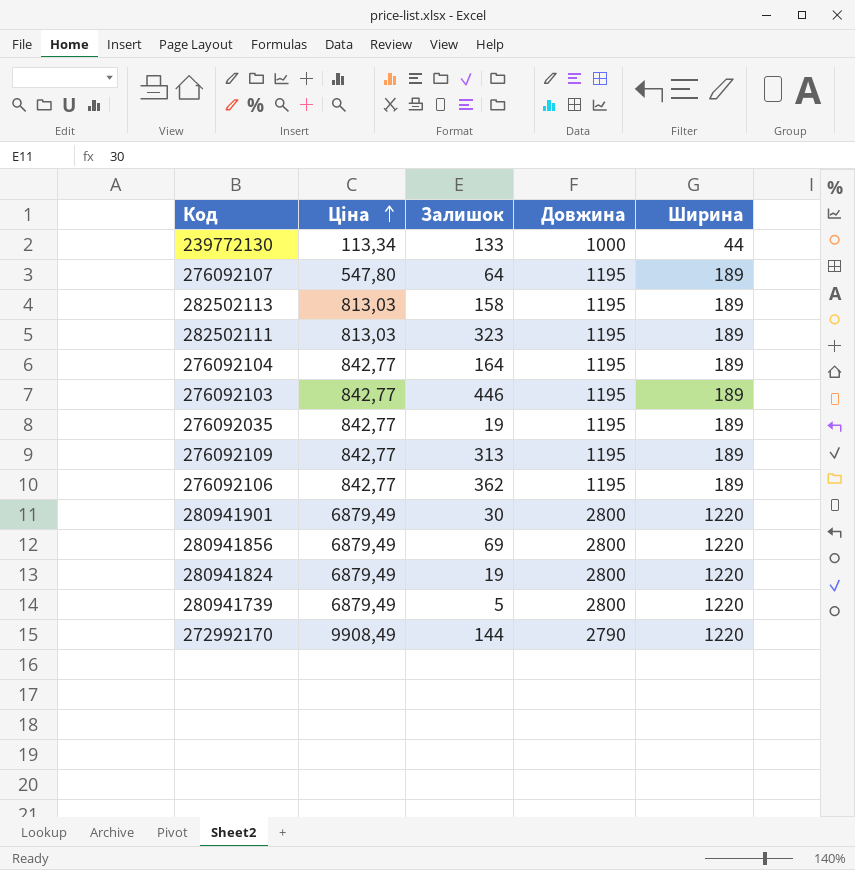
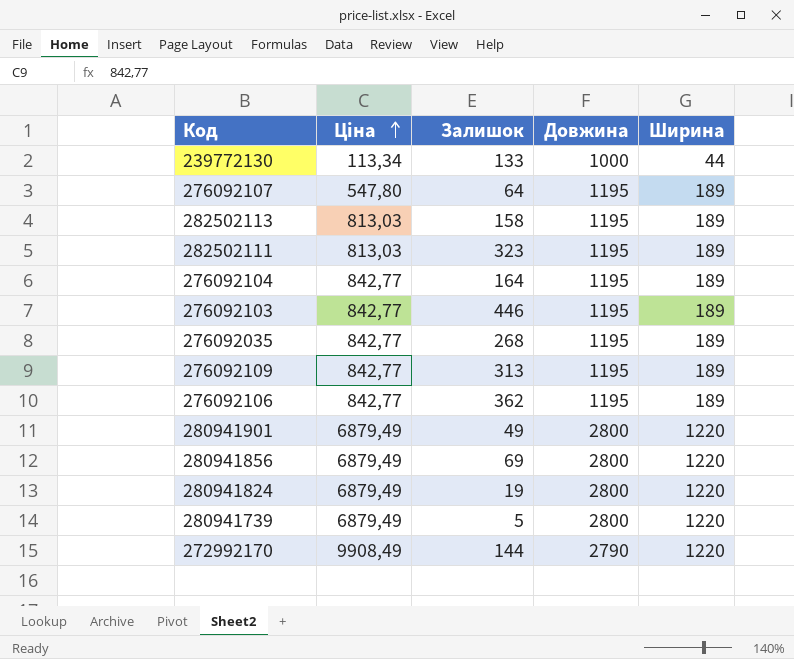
276092035 | Залишок: 19 -> 268
280941901 | Залишок: 30 -> 49

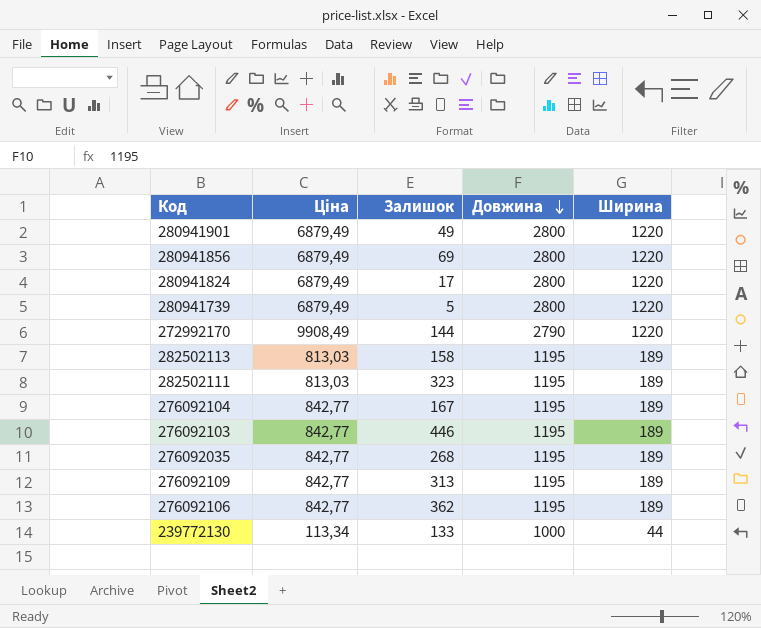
row order: Ціна ascending -> Довжина descending
row 276092107: 547,80 | 64 | 1195 | 189 -> none
280941824 | Залишок: 19 -> 17
276092104 | Залишок: 164 -> 167

